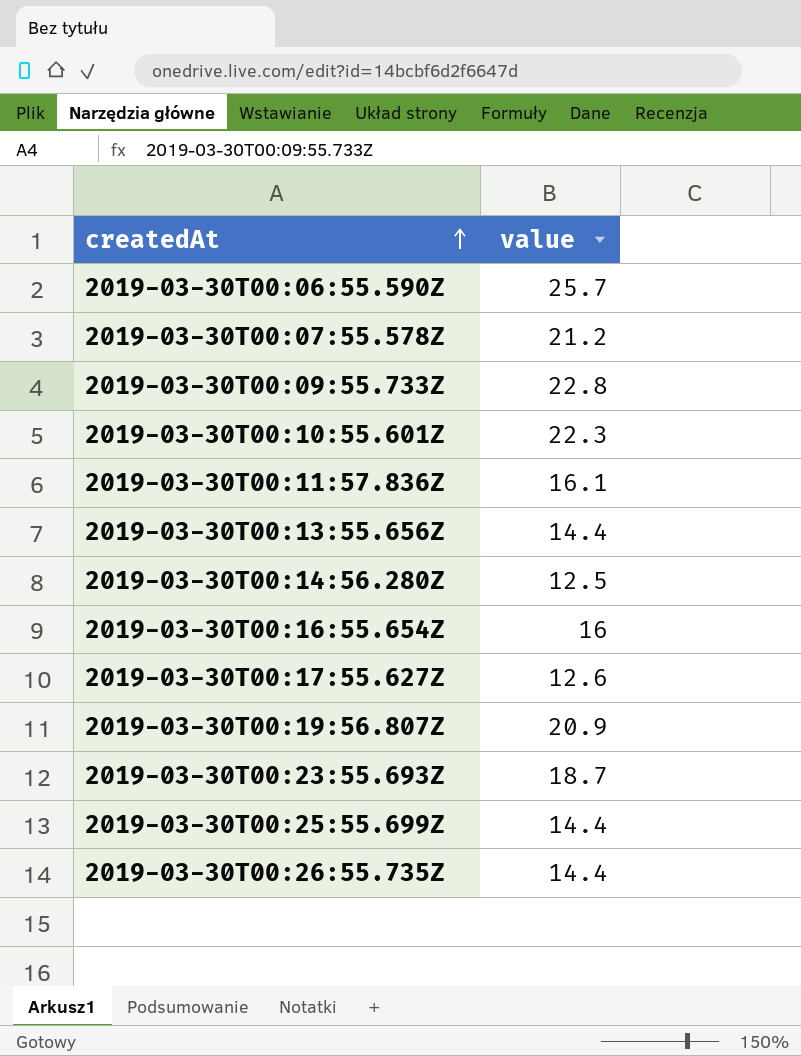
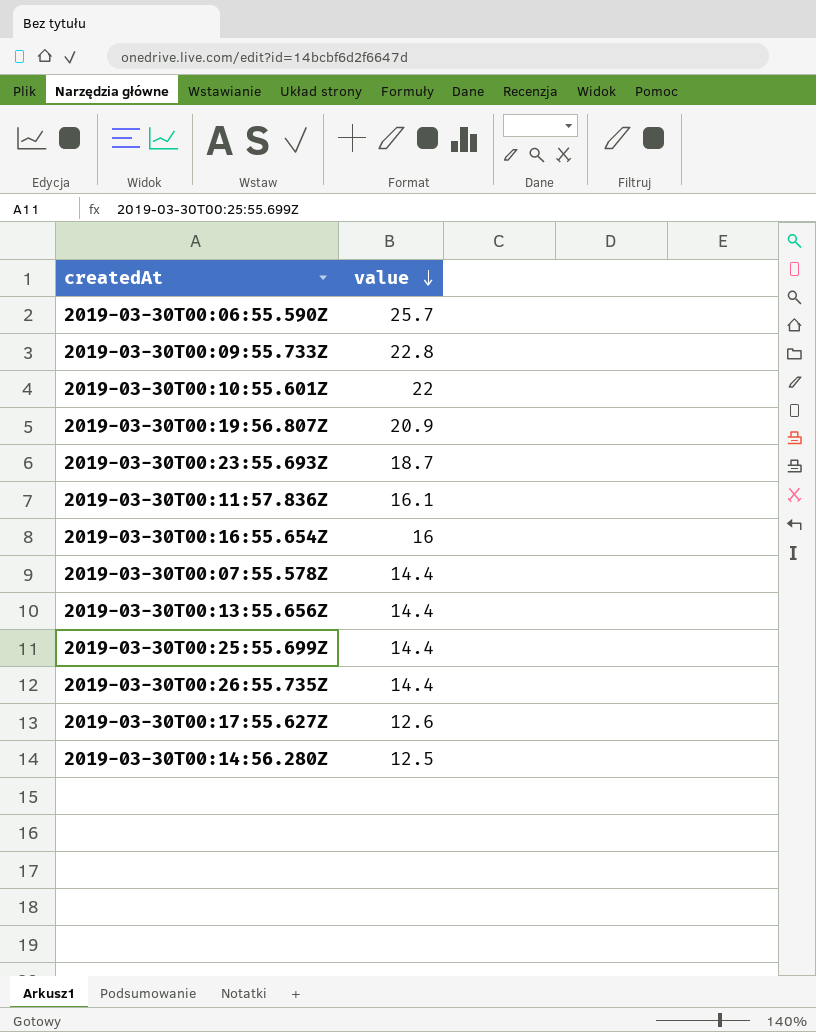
row order: createdAt ascending -> value descending
2019-03-30T00:10:55.601Z | value: 22.3 -> 22
2019-03-30T00:07:55.578Z | value: 21.2 -> 14.4

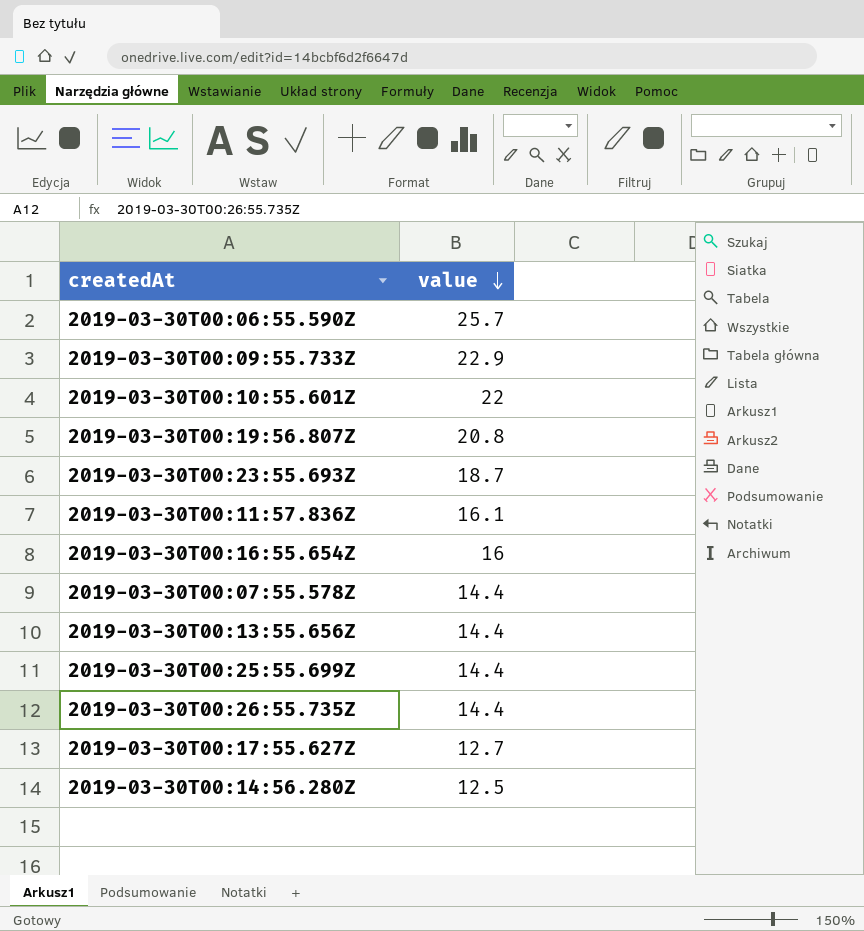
2019-03-30T00:09:55.733Z | value: 22.8 -> 22.9
2019-03-30T00:19:56.807Z | value: 20.9 -> 20.8
2019-03-30T00:17:55.627Z | value: 12.6 -> 12.7

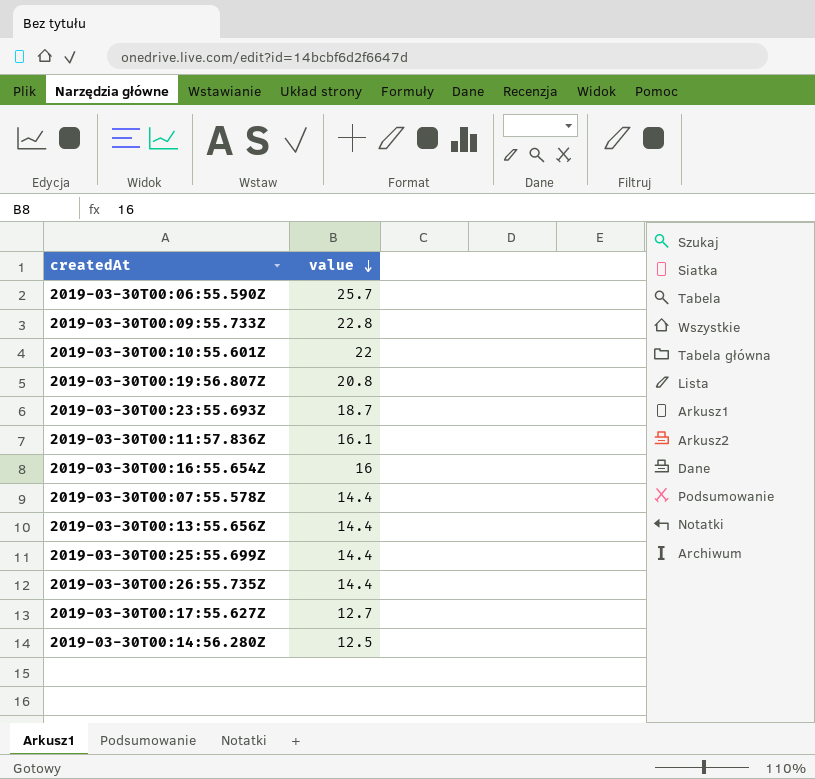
2019-03-30T00:09:55.733Z | value: 22.9 -> 22.8

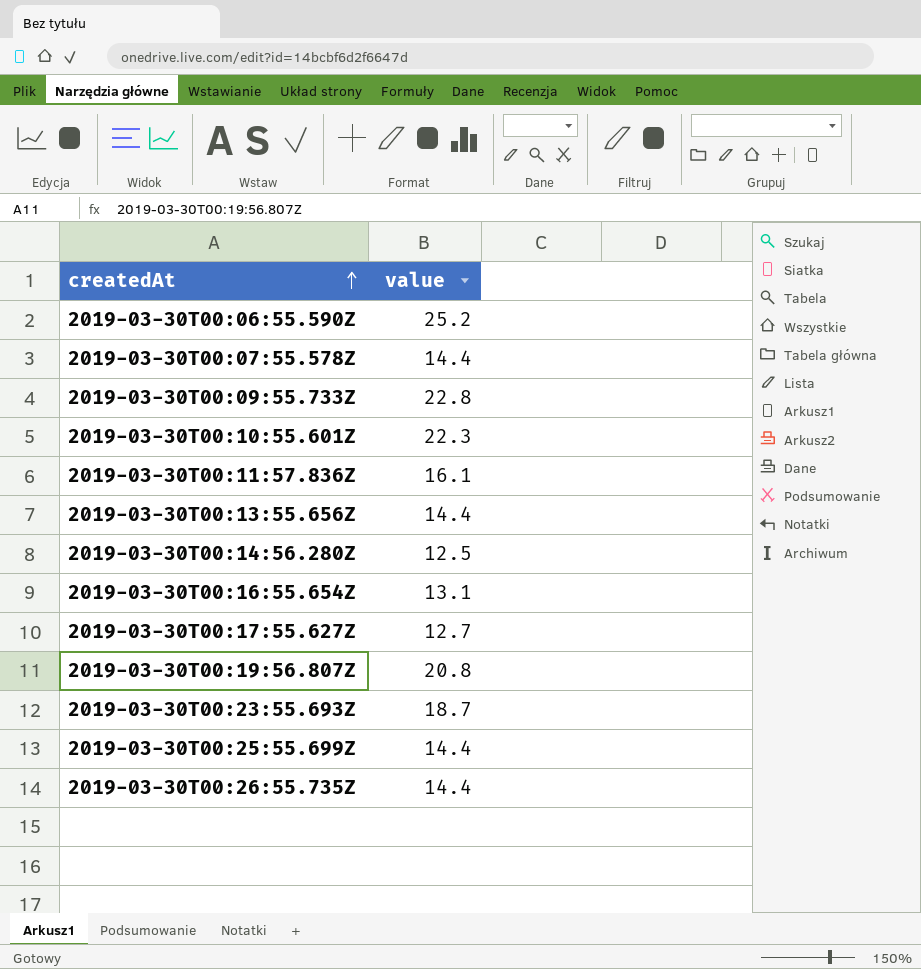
row order: value descending -> createdAt ascending
2019-03-30T00:06:55.590Z | value: 25.7 -> 25.2
2019-03-30T00:10:55.601Z | value: 22 -> 22.3
2019-03-30T00:16:55.654Z | value: 16 -> 13.1

